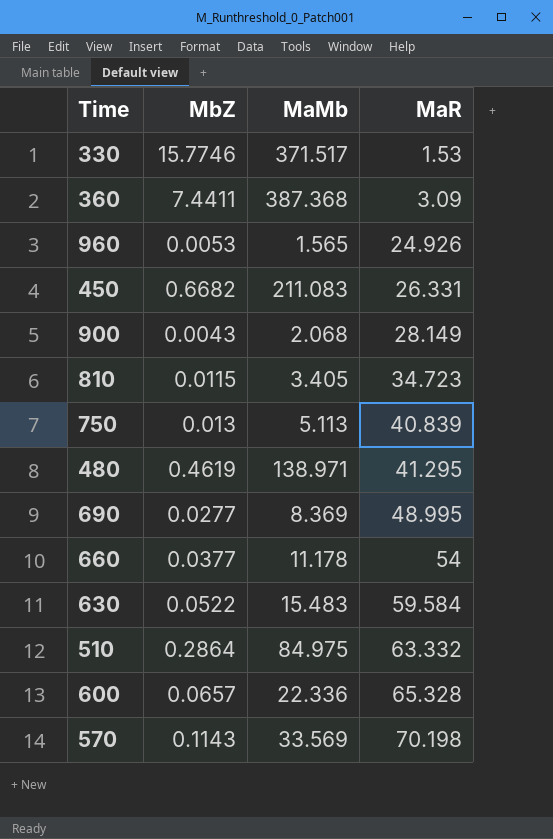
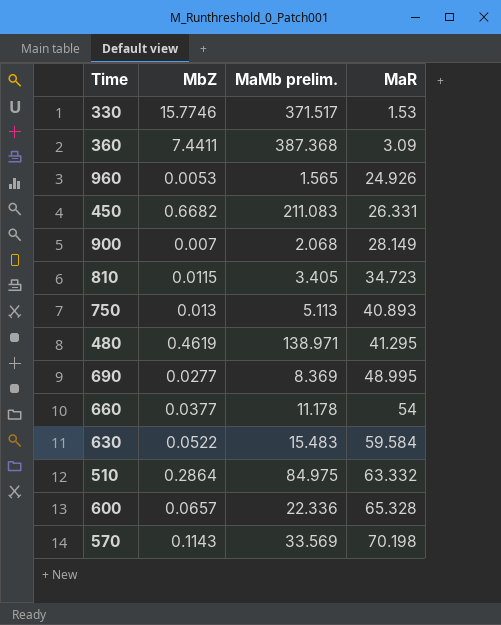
column name: MaMb -> MaMb prelim.
900 | MbZ: 0.0043 -> 0.007
750 | MaR: 40.839 -> 40.893

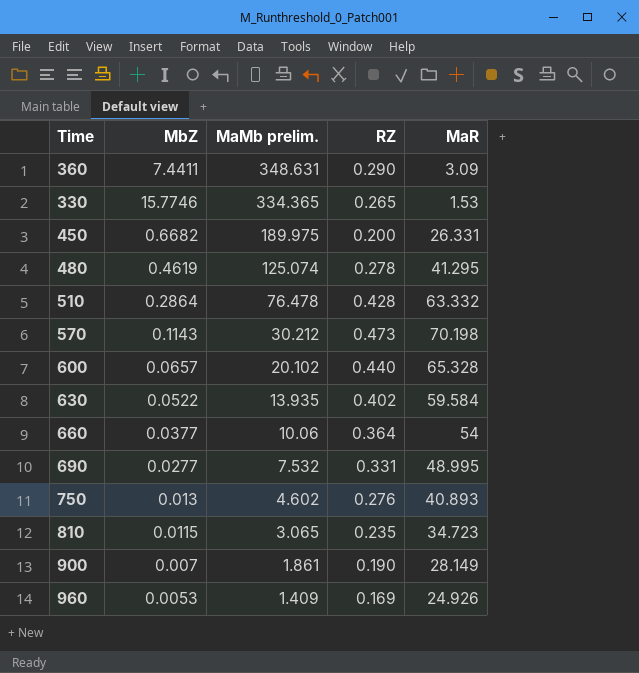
row order: MaR ascending -> MaMb prelim. descending
column RZ | position: none -> 4
360 | MaMb prelim.: 387.368 -> 348.631
330 | MaMb prelim.: 371.517 -> 334.365
450 | MaMb prelim.: 211.083 -> 189.975
480 | MaMb prelim.: 138.971 -> 125.074
510 | MaMb prelim.: 84.975 -> 76.478
570 | MaMb prelim.: 33.569 -> 30.212
600 | MaMb prelim.: 22.336 -> 20.102
630 | MaMb prelim.: 15.483 -> 13.935
660 | MaMb prelim.: 11.178 -> 10.06
690 | MaMb prelim.: 8.369 -> 7.532
750 | MaMb prelim.: 5.113 -> 4.602
810 | MaMb prelim.: 3.405 -> 3.065
900 | MaMb prelim.: 2.068 -> 1.861
960 | MaMb prelim.: 1.565 -> 1.409

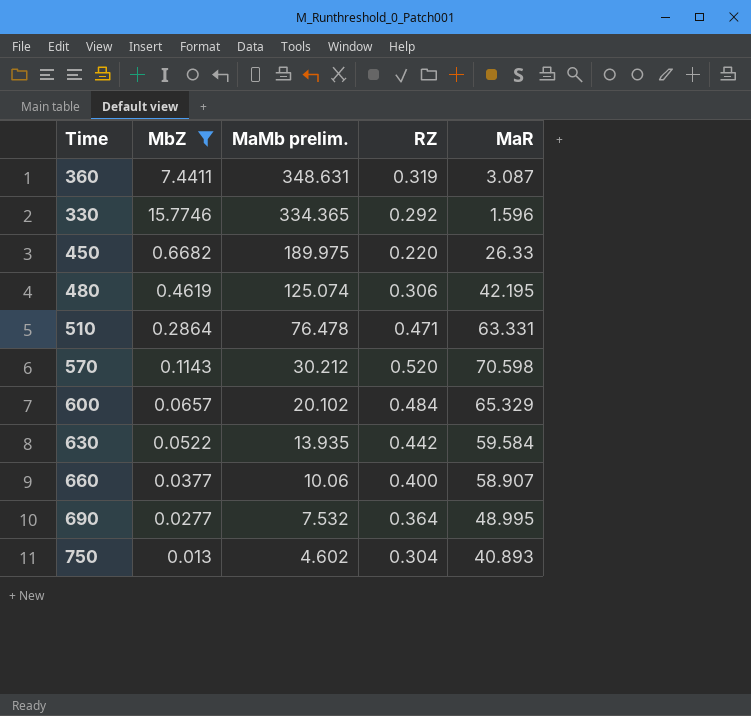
filter: none -> MbZ >= 0.013
360 | RZ: 0.290 -> 0.319
360 | MaR: 3.09 -> 3.087
330 | RZ: 0.265 -> 0.292
330 | MaR: 1.53 -> 1.596
450 | RZ: 0.200 -> 0.220
450 | MaR: 26.331 -> 26.33
480 | RZ: 0.278 -> 0.306
480 | MaR: 41.295 -> 42.195
510 | RZ: 0.428 -> 0.471
510 | MaR: 63.332 -> 63.331
570 | RZ: 0.473 -> 0.520
570 | MaR: 70.198 -> 70.598
600 | RZ: 0.440 -> 0.484
600 | MaR: 65.328 -> 65.329
630 | RZ: 0.402 -> 0.442
660 | RZ: 0.364 -> 0.400
660 | MaR: 54 -> 58.907
690 | RZ: 0.331 -> 0.364
750 | RZ: 0.276 -> 0.304

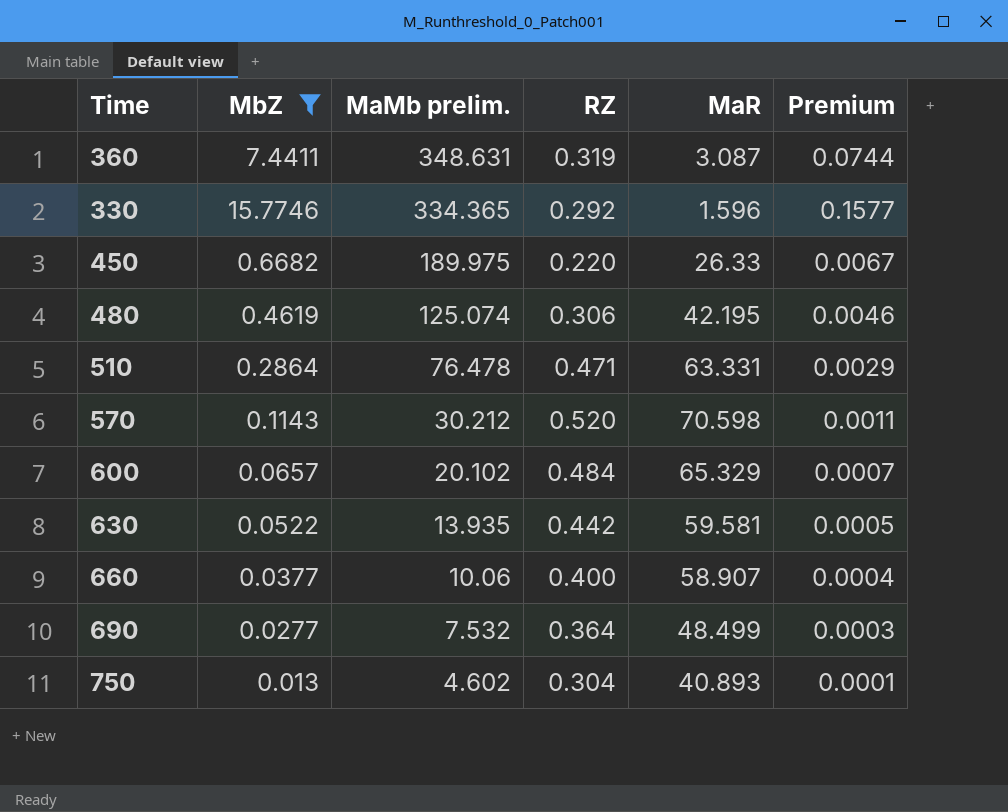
column Premium | formula: none -> [MbZ] * 0.01
630 | MaR: 59.584 -> 59.581
690 | MaR: 48.995 -> 48.499

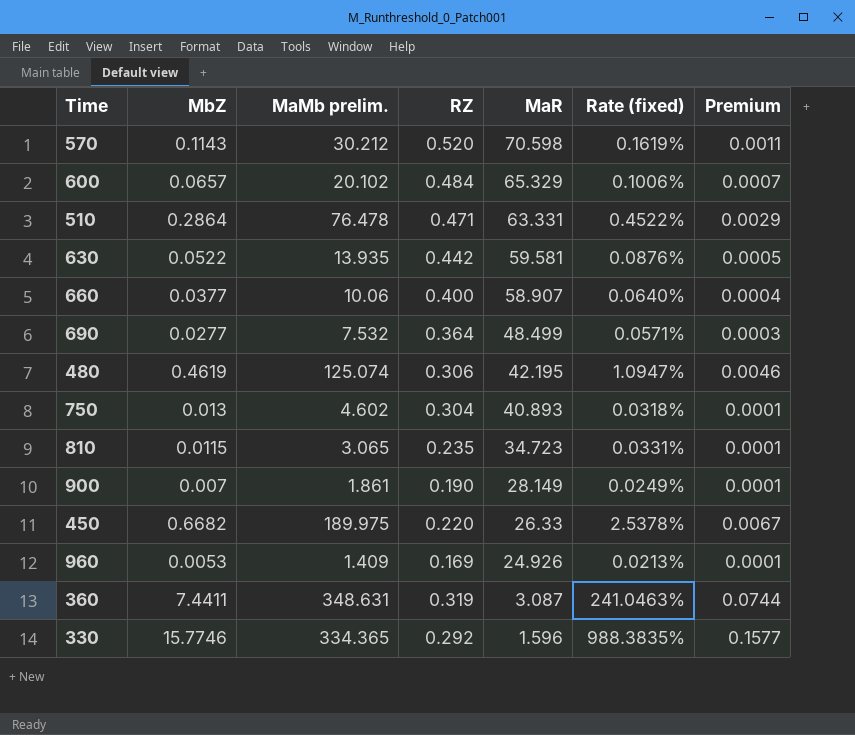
filter: MbZ >= 0.013 -> none
row order: MaMb prelim. descending -> MaR descending
column Rate (fixed) | formula: none -> [MbZ] / [MaR]

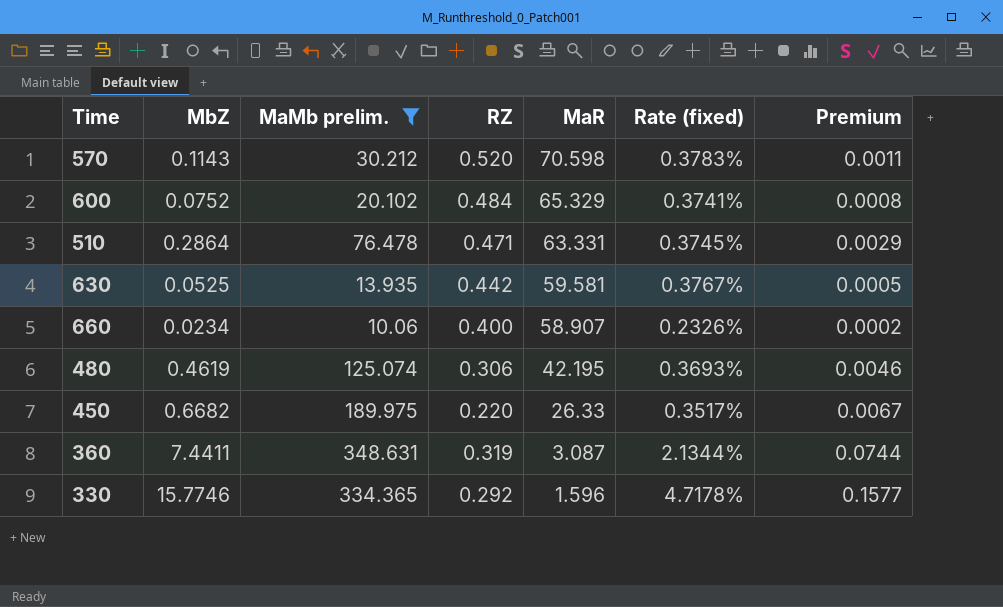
filter: none -> MaMb prelim. >= 10.06
column Rate (fixed) | formula: [MbZ] / [MaR] -> [MbZ] / [MaMb prelim.]
600 | MbZ: 0.0657 -> 0.0752
600 | Premium: 0.0007 -> 0.0008
630 | MbZ: 0.0522 -> 0.0525
660 | MbZ: 0.0377 -> 0.0234
660 | Premium: 0.0004 -> 0.0002

